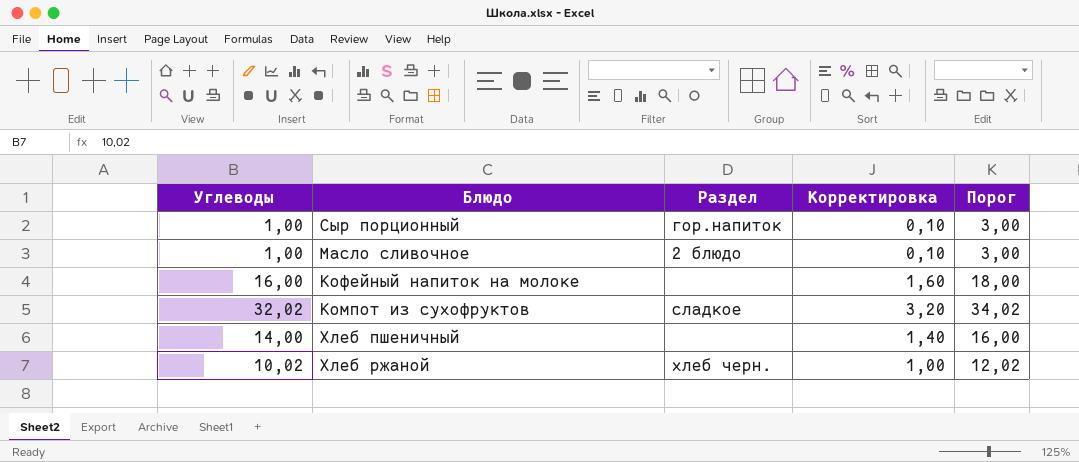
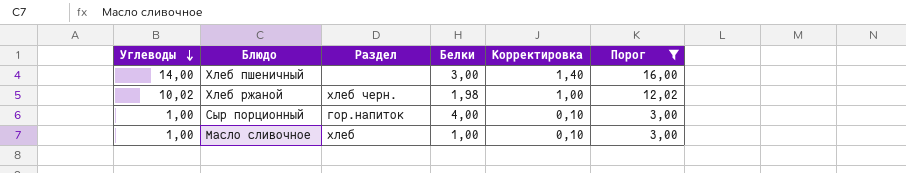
filter: none -> Порог <= 16,00
row order: none -> Углеводы descending
column Белки | position: none -> 4
Масло сливочное | Раздел: 2 блюдо -> хлеб

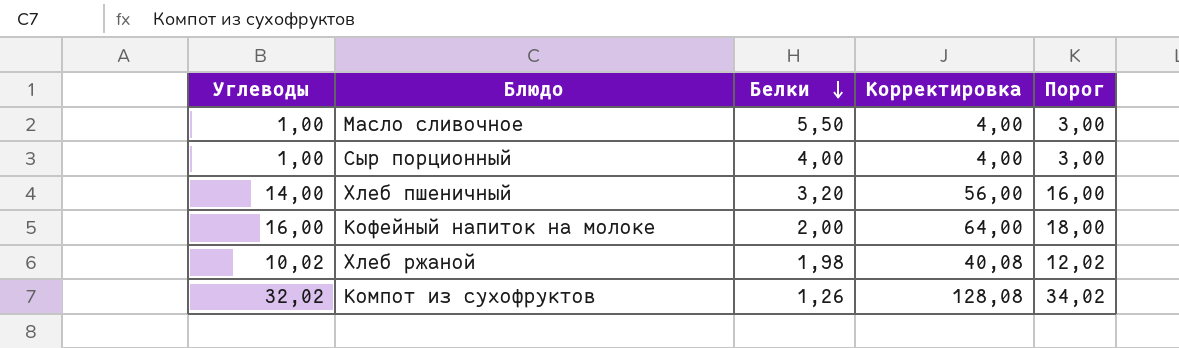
filter: Порог <= 16,00 -> none
row order: Углеводы descending -> Белки descending
column Раздел | position: 3 -> none
column Корректировка | formula: [Углеводы] * 0,1 -> [Углеводы] * 4
Масло сливочное | Белки: 1,00 -> 5,50
Хлеб пшеничный | Белки: 3,00 -> 3,20

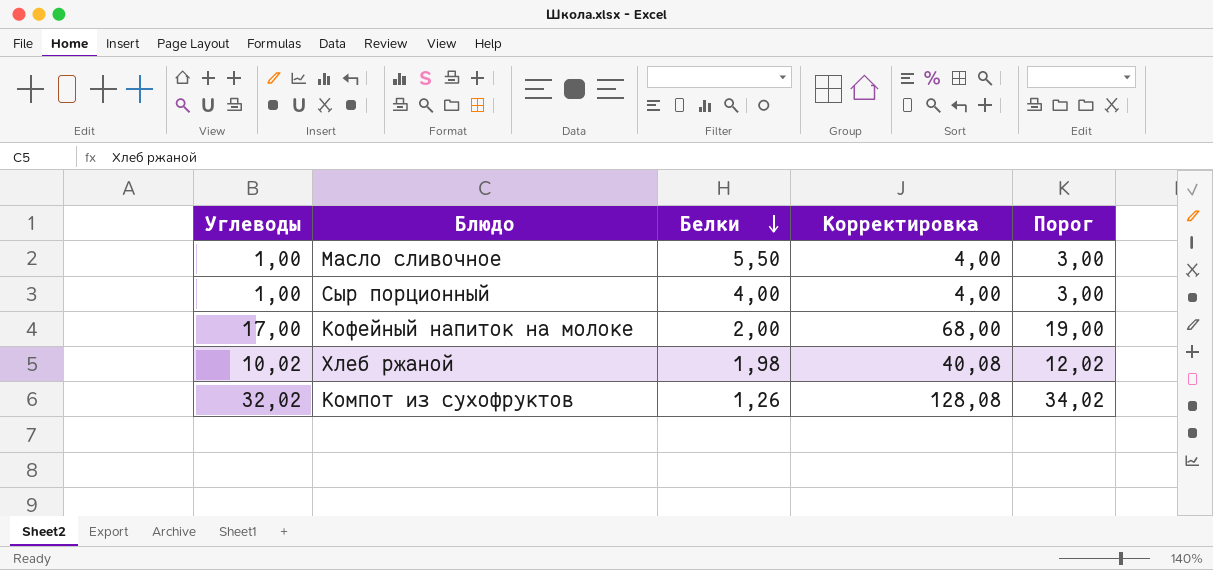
row Хлеб пшеничный: 14,00 | 3,20 | 56,00 | 16,00 -> none
Кофейный напиток на молоке | Углеводы: 16,00 -> 17,00
Кофейный напиток на молоке | Корректировка: 64,00 -> 68,00
Кофейный напиток на молоке | Порог: 18,00 -> 19,00

